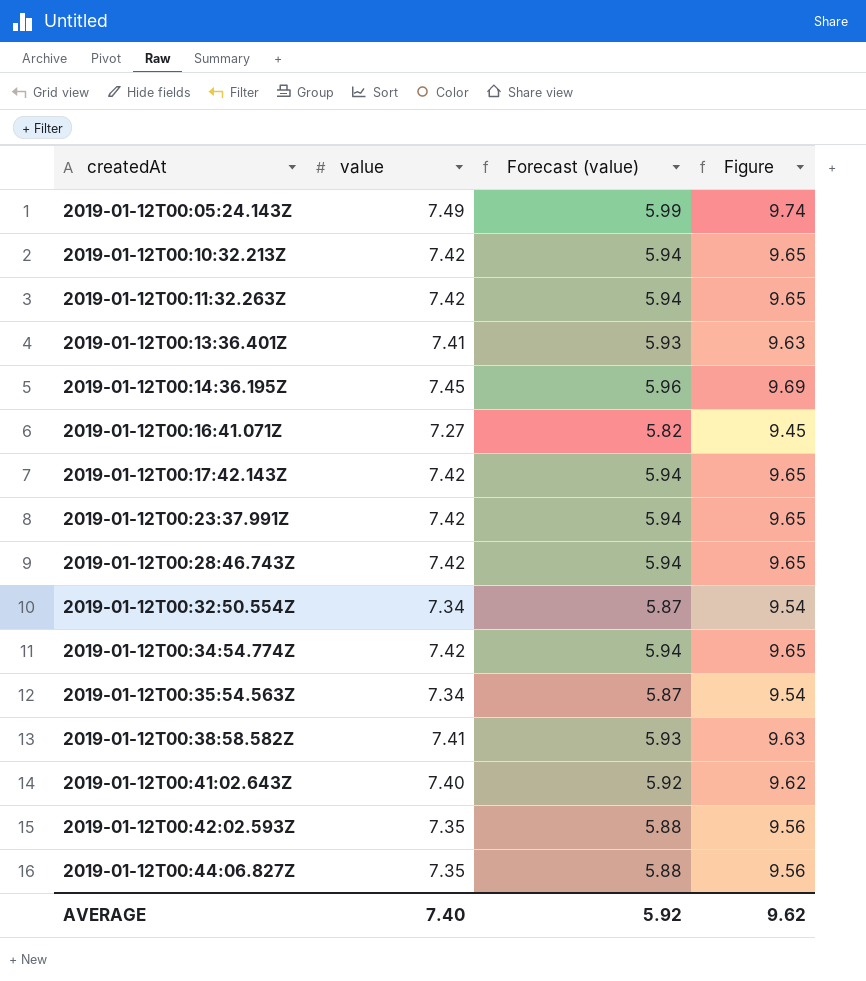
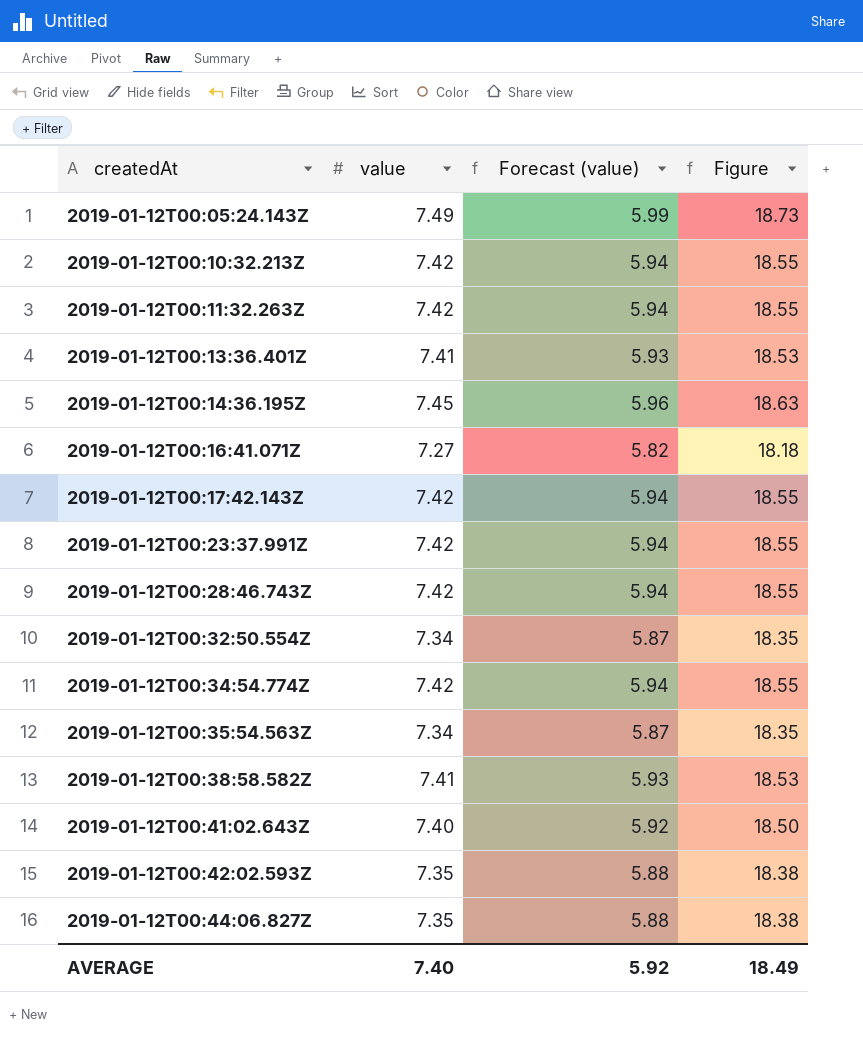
column Figure | formula: [value] * 1.3 -> [value] * 2.5
AVERAGE | Figure: 9.62 -> 18.49

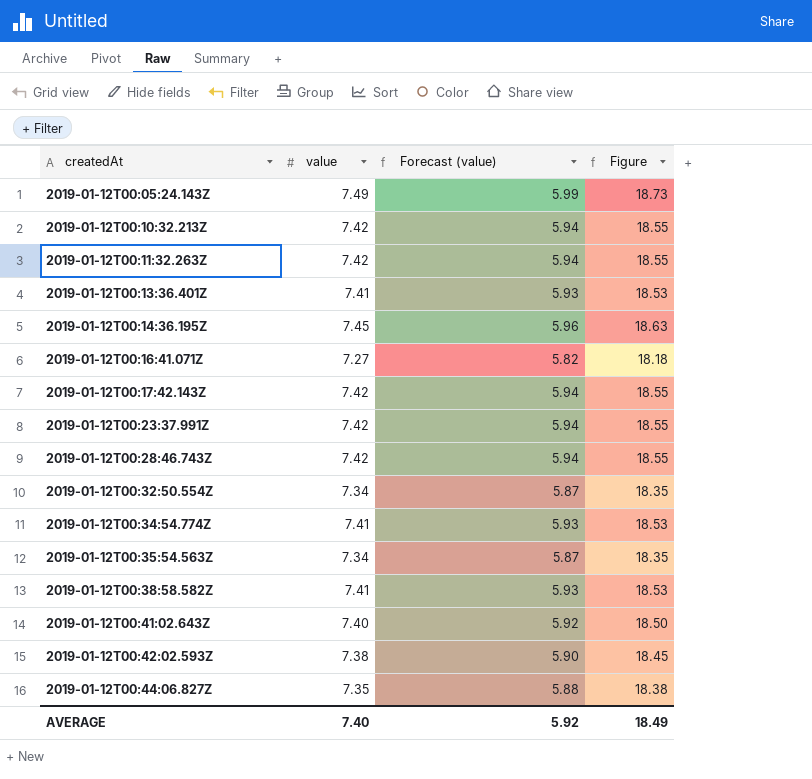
2019-01-12T00:34:54.774Z | value: 7.42 -> 7.41
2019-01-12T00:34:54.774Z | Forecast (value): 5.94 -> 5.93
2019-01-12T00:34:54.774Z | Figure: 18.55 -> 18.53
2019-01-12T00:42:02.593Z | value: 7.35 -> 7.38
2019-01-12T00:42:02.593Z | Forecast (value): 5.88 -> 5.90
2019-01-12T00:42:02.593Z | Figure: 18.38 -> 18.45

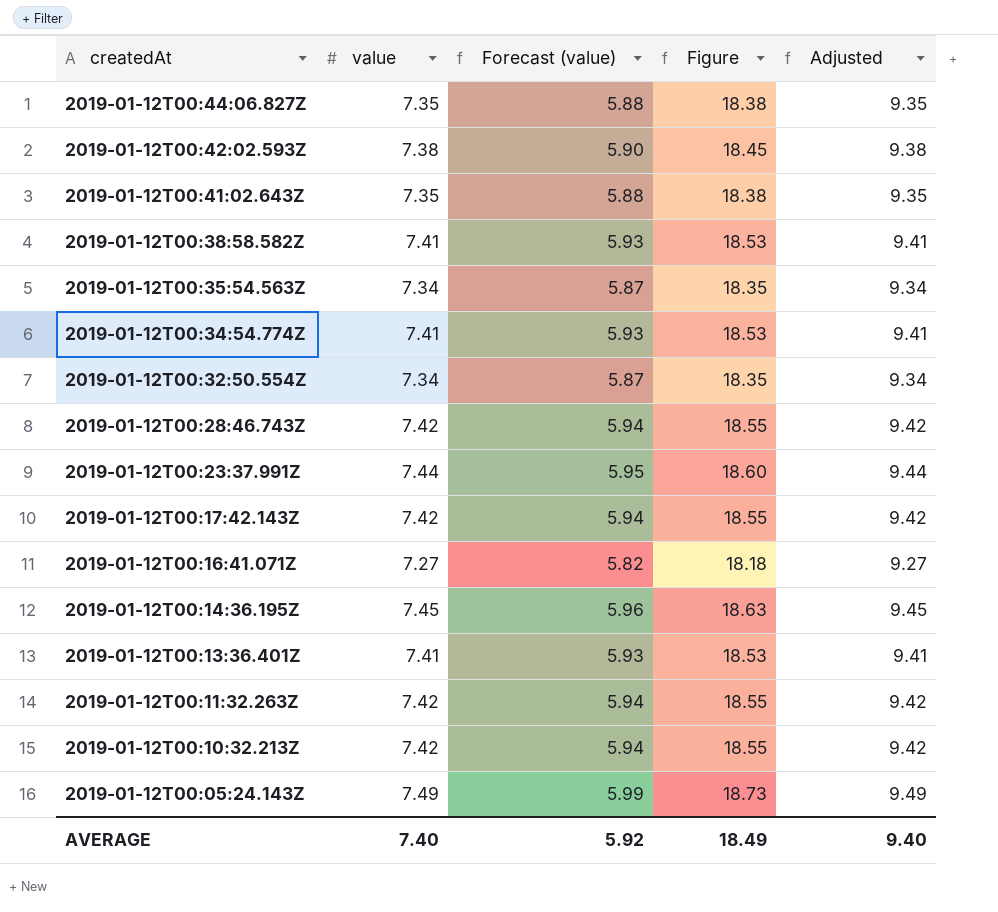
row order: createdAt ascending -> createdAt descending
column Adjusted | formula: none -> [value] + 2
2019-01-12T00:41:02.643Z | value: 7.40 -> 7.35
2019-01-12T00:41:02.643Z | Forecast (value): 5.92 -> 5.88
2019-01-12T00:41:02.643Z | Figure: 18.50 -> 18.38
2019-01-12T00:23:37.991Z | value: 7.42 -> 7.44
2019-01-12T00:23:37.991Z | Forecast (value): 5.94 -> 5.95
2019-01-12T00:23:37.991Z | Figure: 18.55 -> 18.60

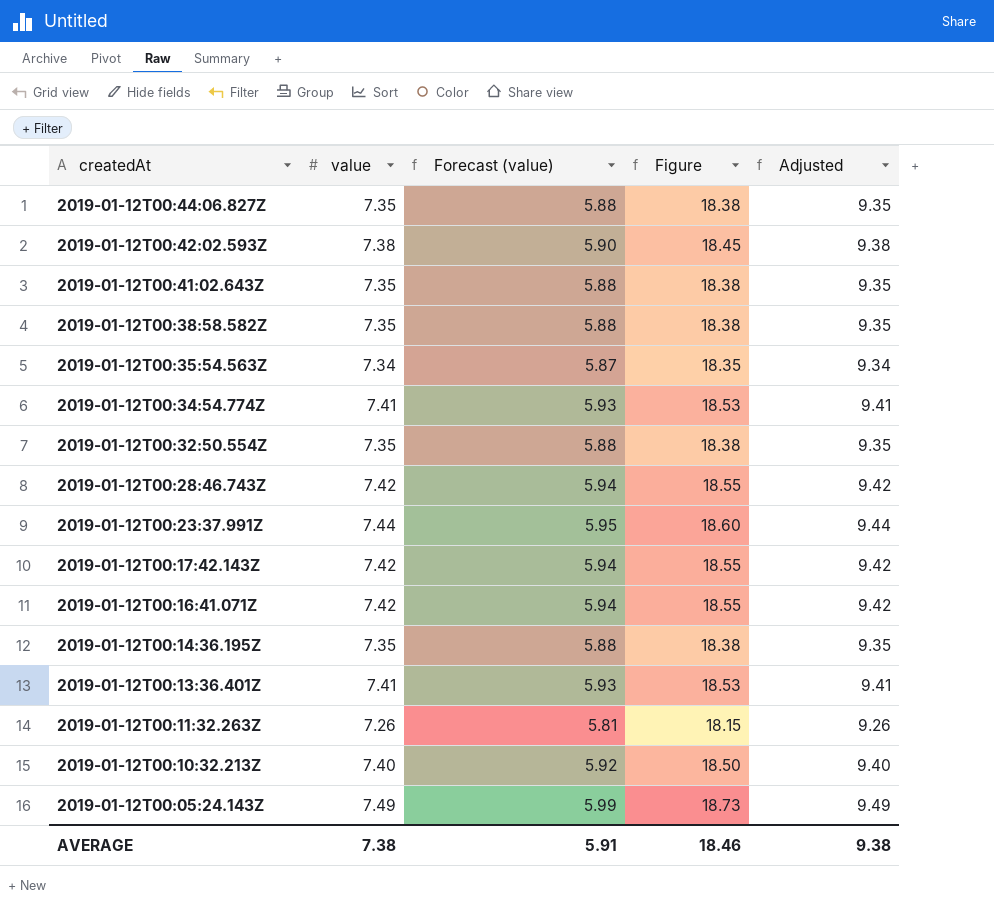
2019-01-12T00:38:58.582Z | value: 7.41 -> 7.35
2019-01-12T00:38:58.582Z | Forecast (value): 5.93 -> 5.88
2019-01-12T00:38:58.582Z | Figure: 18.53 -> 18.38
2019-01-12T00:38:58.582Z | Adjusted: 9.41 -> 9.35
2019-01-12T00:32:50.554Z | value: 7.34 -> 7.35
2019-01-12T00:32:50.554Z | Forecast (value): 5.87 -> 5.88
2019-01-12T00:32:50.554Z | Figure: 18.35 -> 18.38
2019-01-12T00:32:50.554Z | Adjusted: 9.34 -> 9.35
2019-01-12T00:16:41.071Z | value: 7.27 -> 7.42
2019-01-12T00:16:41.071Z | Forecast (value): 5.82 -> 5.94
2019-01-12T00:16:41.071Z | Figure: 18.18 -> 18.55
2019-01-12T00:16:41.071Z | Adjusted: 9.27 -> 9.42
2019-01-12T00:14:36.195Z | value: 7.45 -> 7.35
2019-01-12T00:14:36.195Z | Forecast (value): 5.96 -> 5.88
2019-01-12T00:14:36.195Z | Figure: 18.63 -> 18.38
2019-01-12T00:14:36.195Z | Adjusted: 9.45 -> 9.35
2019-01-12T00:11:32.263Z | value: 7.42 -> 7.26
2019-01-12T00:11:32.263Z | Forecast (value): 5.94 -> 5.81
2019-01-12T00:11:32.263Z | Figure: 18.55 -> 18.15
2019-01-12T00:11:32.263Z | Adjusted: 9.42 -> 9.26
2019-01-12T00:10:32.213Z | value: 7.42 -> 7.40
2019-01-12T00:10:32.213Z | Forecast (value): 5.94 -> 5.92
2019-01-12T00:10:32.213Z | Figure: 18.55 -> 18.50
2019-01-12T00:10:32.213Z | Adjusted: 9.42 -> 9.40
AVERAGE | value: 7.40 -> 7.38
AVERAGE | Forecast (value): 5.92 -> 5.91
AVERAGE | Figure: 18.49 -> 18.46
AVERAGE | Adjusted: 9.40 -> 9.38

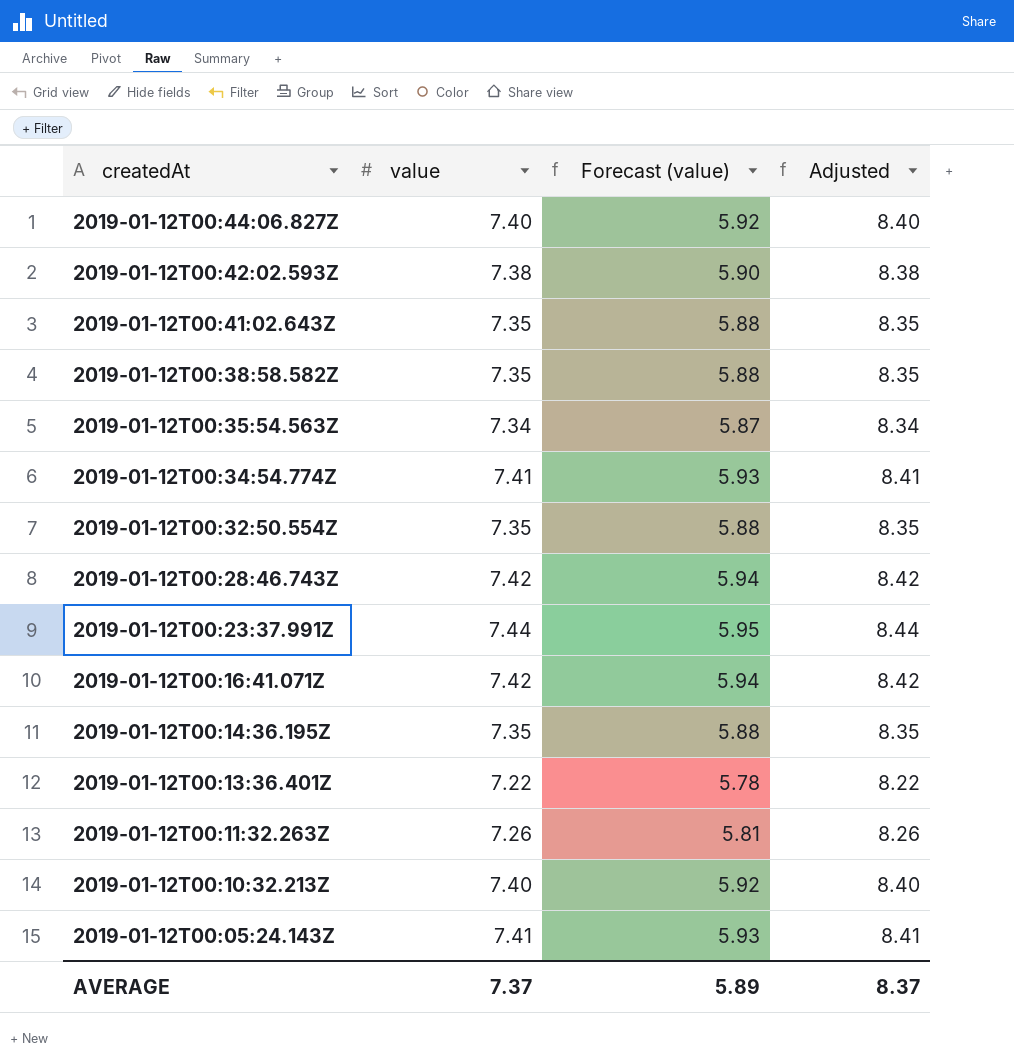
column Figure | formula: [value] * 2.5 -> none
column Adjusted | formula: [value] + 2 -> [value] + 1
row 2019-01-12T00:17:42.143Z: 7.42 | 5.94 | 18.55 | 9.42 -> none
2019-01-12T00:44:06.827Z | value: 7.35 -> 7.40
2019-01-12T00:44:06.827Z | Forecast (value): 5.88 -> 5.92
2019-01-12T00:13:36.401Z | value: 7.41 -> 7.22
2019-01-12T00:13:36.401Z | Forecast (value): 5.93 -> 5.78
2019-01-12T00:05:24.143Z | value: 7.49 -> 7.41
2019-01-12T00:05:24.143Z | Forecast (value): 5.99 -> 5.93
AVERAGE | value: 7.38 -> 7.37
AVERAGE | Forecast (value): 5.91 -> 5.89
AVERAGE | Adjusted: 9.38 -> 8.37

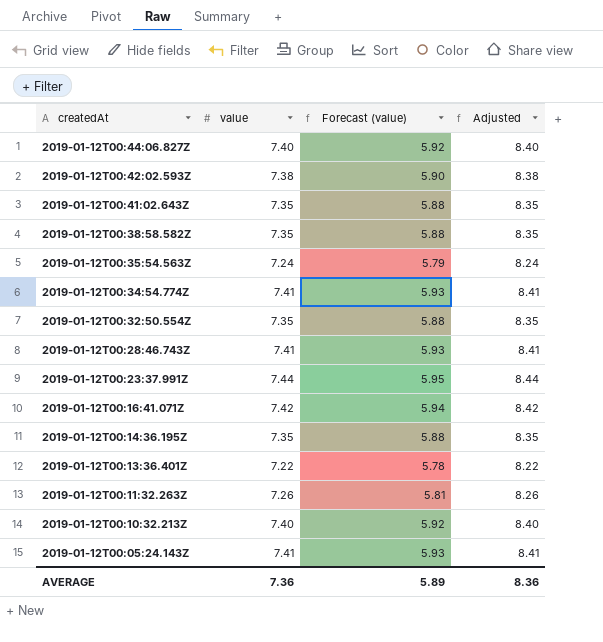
2019-01-12T00:35:54.563Z | value: 7.34 -> 7.24
2019-01-12T00:35:54.563Z | Forecast (value): 5.87 -> 5.79
2019-01-12T00:35:54.563Z | Adjusted: 8.34 -> 8.24
2019-01-12T00:28:46.743Z | value: 7.42 -> 7.41
2019-01-12T00:28:46.743Z | Forecast (value): 5.94 -> 5.93
2019-01-12T00:28:46.743Z | Adjusted: 8.42 -> 8.41
AVERAGE | value: 7.37 -> 7.36
AVERAGE | Adjusted: 8.37 -> 8.36

